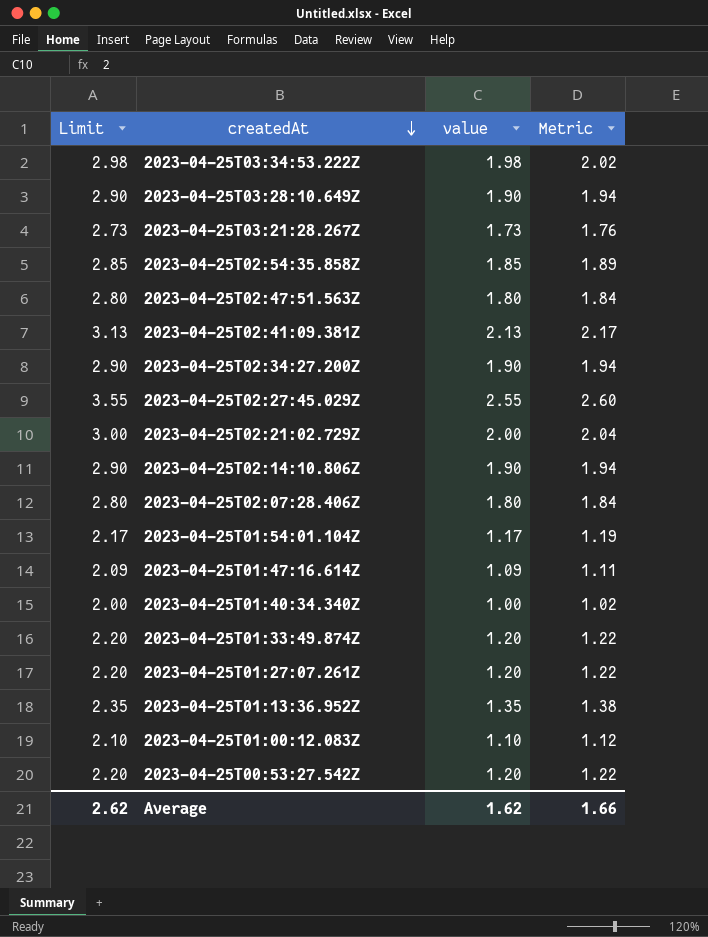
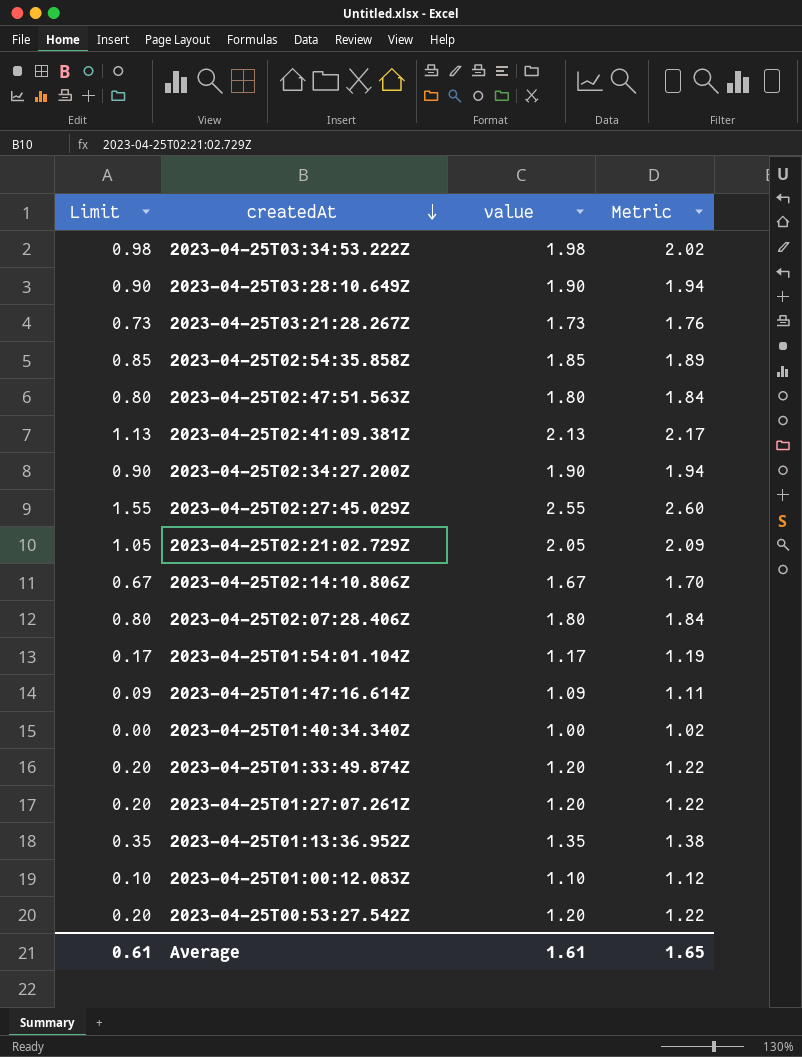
column Limit | formula: [value] + 1 -> [value] - 1
2023-04-25T02:21:02.729Z | value: 2.00 -> 2.05
2023-04-25T02:21:02.729Z | Metric: 2.04 -> 2.09
2023-04-25T02:14:10.806Z | value: 1.90 -> 1.67
2023-04-25T02:14:10.806Z | Metric: 1.94 -> 1.70
Average | Limit: 2.62 -> 0.61
Average | value: 1.62 -> 1.61
Average | Metric: 1.66 -> 1.65

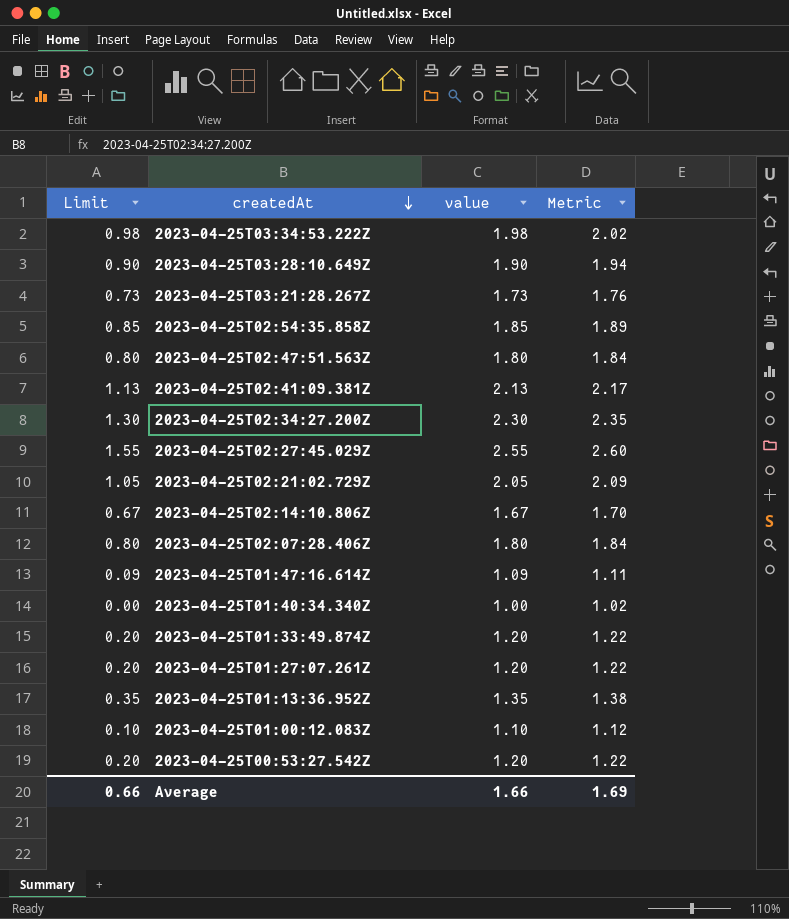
row 2023-04-25T01:54:01.104Z: 0.17 | 1.17 | 1.19 -> none
2023-04-25T02:34:27.200Z | Limit: 0.90 -> 1.30
2023-04-25T02:34:27.200Z | value: 1.90 -> 2.30
2023-04-25T02:34:27.200Z | Metric: 1.94 -> 2.35
Average | Limit: 0.61 -> 0.66
Average | value: 1.61 -> 1.66
Average | Metric: 1.65 -> 1.69

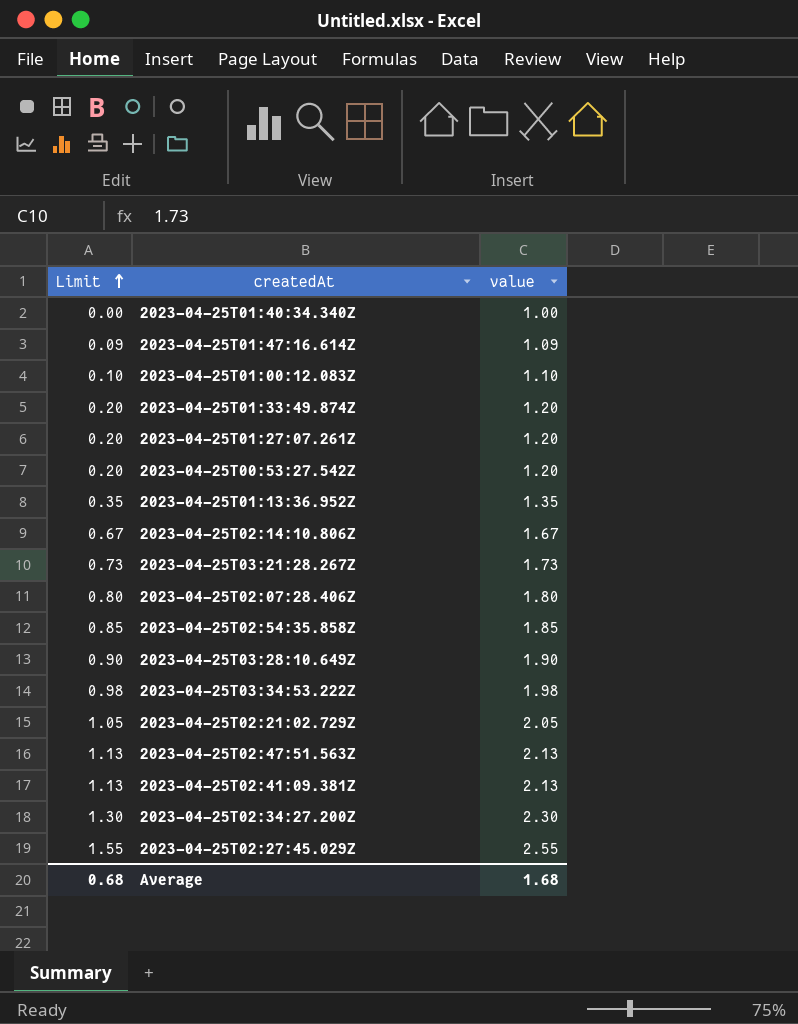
row order: createdAt descending -> Limit ascending
column Metric | formula: [value] * 1.02 -> none
2023-04-25T02:47:51.563Z | Limit: 0.80 -> 1.13
2023-04-25T02:47:51.563Z | value: 1.80 -> 2.13
Average | Limit: 0.66 -> 0.68
Average | value: 1.66 -> 1.68

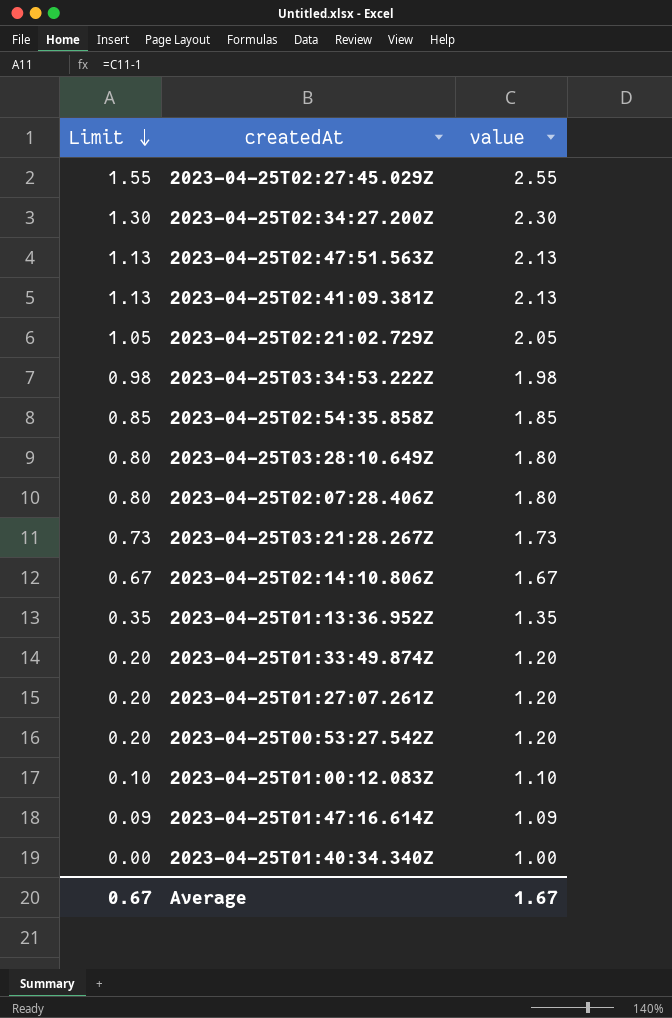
row order: Limit ascending -> Limit descending
2023-04-25T03:28:10.649Z | Limit: 0.90 -> 0.80
2023-04-25T03:28:10.649Z | value: 1.90 -> 1.80
Average | Limit: 0.68 -> 0.67
Average | value: 1.68 -> 1.67

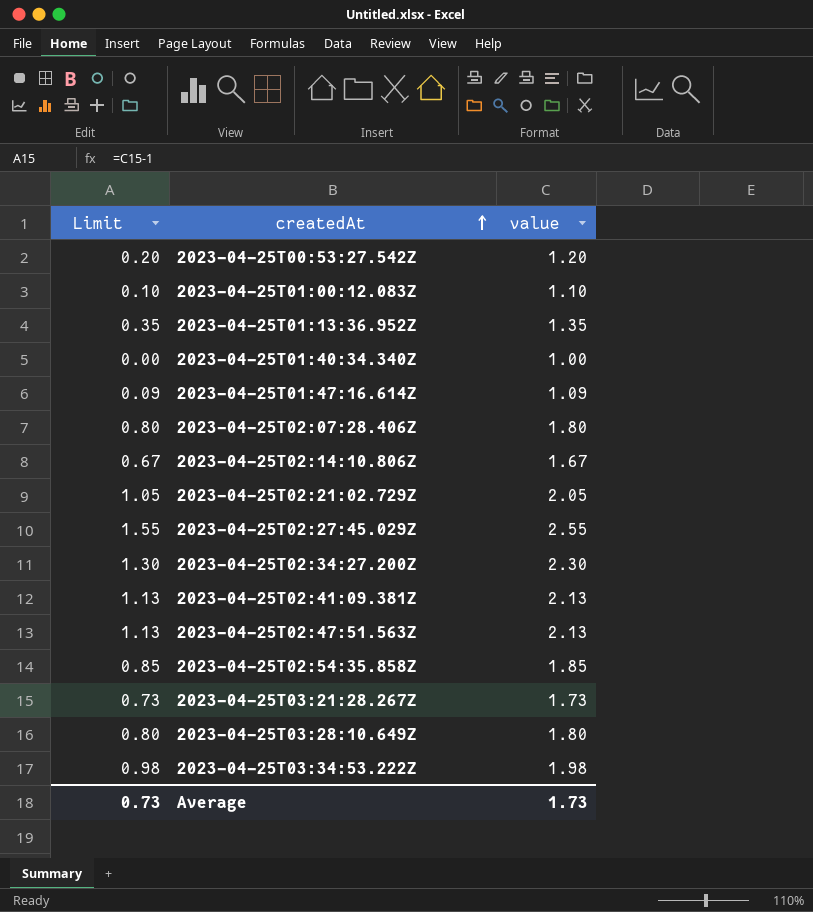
row order: Limit descending -> createdAt ascending
row 2023-04-25T01:33:49.874Z: 0.20 | 1.20 -> none
row 2023-04-25T01:27:07.261Z: 0.20 | 1.20 -> none
Average | Limit: 0.67 -> 0.73
Average | value: 1.67 -> 1.73

